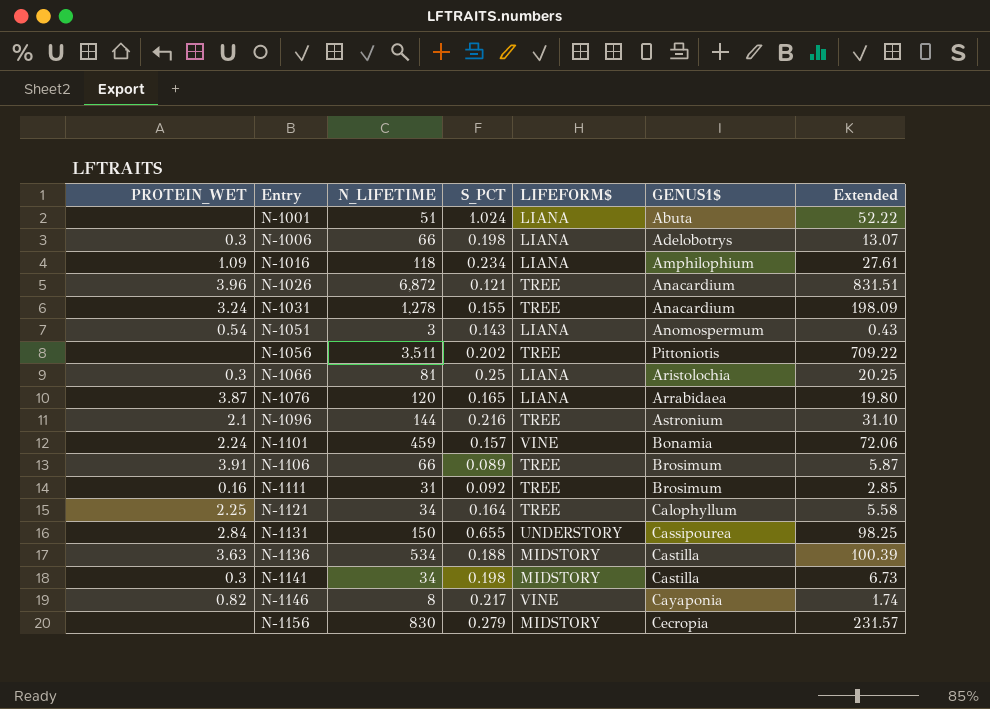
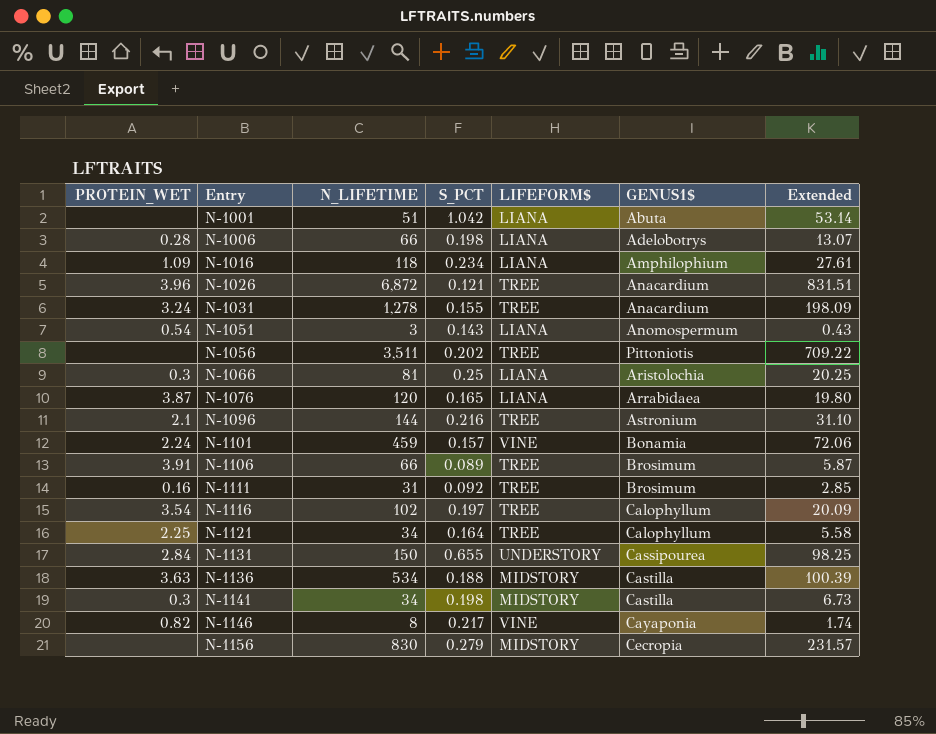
N-1001 | S_PCT: 1.024 -> 1.042
N-1001 | Extended: 52.22 -> 53.14
N-1006 | PROTEIN_WET: 0.3 -> 0.28
row N-1116: none -> 3.54 | 102 | 0.197 | TREE | Calophyllum | 20.09

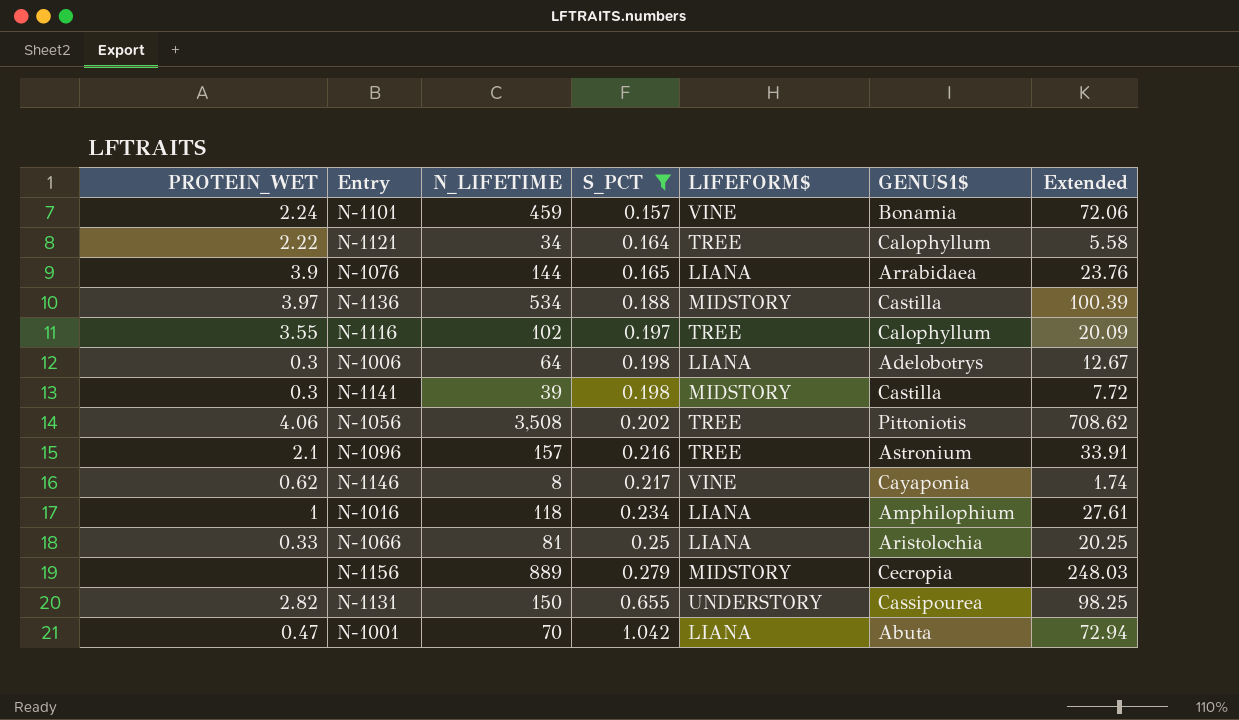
filter: none -> S_PCT >= 0.157
row order: Entry ascending -> S_PCT ascending
N-1121 | PROTEIN_WET: 2.25 -> 2.22
N-1076 | PROTEIN_WET: 3.87 -> 3.9
N-1076 | N_LIFETIME: 120 -> 144
N-1076 | Extended: 19.80 -> 23.76
N-1136 | PROTEIN_WET: 3.63 -> 3.97
N-1116 | PROTEIN_WET: 3.54 -> 3.55
N-1006 | PROTEIN_WET: 0.28 -> 0.3
N-1006 | N_LIFETIME: 66 -> 64
N-1006 | Extended: 13.07 -> 12.67
N-1141 | N_LIFETIME: 34 -> 39
N-1141 | Extended: 6.73 -> 7.72
N-1056 | PROTEIN_WET: none -> 4.06
N-1056 | N_LIFETIME: 3,511 -> 3,508
N-1056 | Extended: 709.22 -> 708.62
N-1096 | N_LIFETIME: 144 -> 157
N-1096 | Extended: 31.10 -> 33.91
N-1146 | PROTEIN_WET: 0.82 -> 0.62
N-1016 | PROTEIN_WET: 1.09 -> 1
N-1066 | PROTEIN_WET: 0.3 -> 0.33
N-1156 | N_LIFETIME: 830 -> 889
N-1156 | Extended: 231.57 -> 248.03
N-1131 | PROTEIN_WET: 2.84 -> 2.82
N-1001 | PROTEIN_WET: none -> 0.47
N-1001 | N_LIFETIME: 51 -> 70
N-1001 | Extended: 53.14 -> 72.94

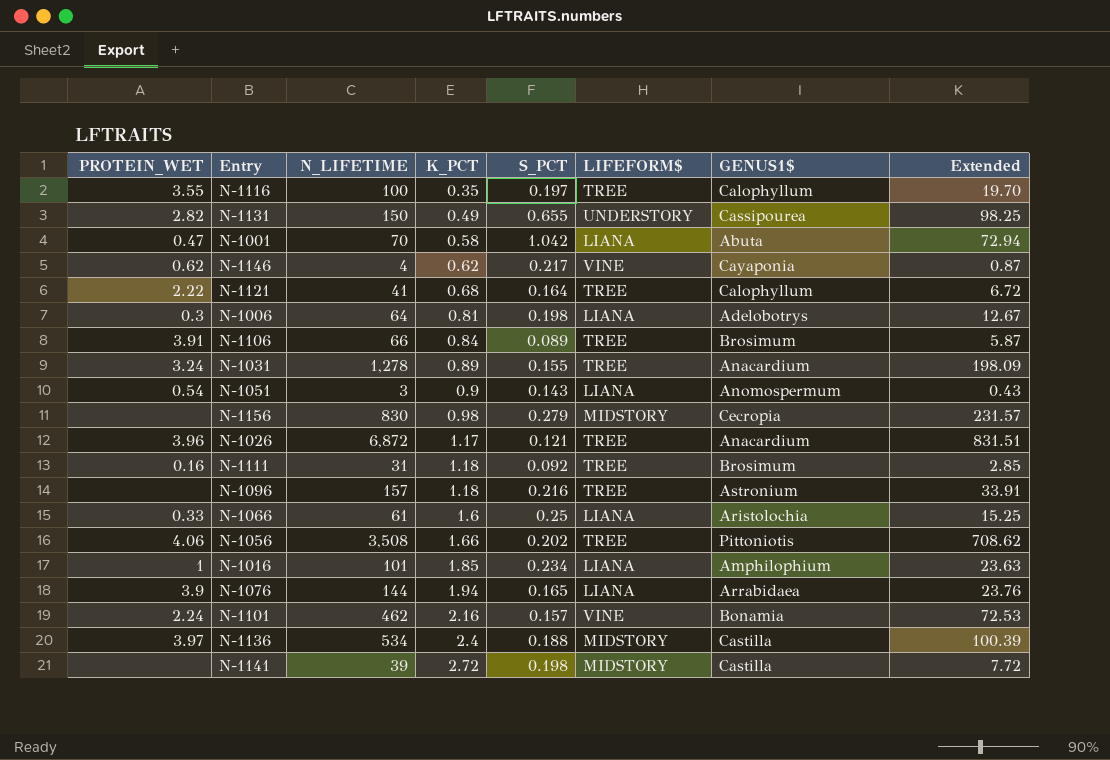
filter: S_PCT >= 0.157 -> none
row order: S_PCT ascending -> K_PCT ascending
column K_PCT | position: none -> 4
N-1116 | N_LIFETIME: 102 -> 100
N-1116 | Extended: 20.09 -> 19.70
N-1146 | N_LIFETIME: 8 -> 4
N-1146 | Extended: 1.74 -> 0.87
N-1121 | N_LIFETIME: 34 -> 41
N-1121 | Extended: 5.58 -> 6.72
N-1156 | N_LIFETIME: 889 -> 830
N-1156 | Extended: 248.03 -> 231.57
N-1096 | PROTEIN_WET: 2.1 -> none
N-1066 | N_LIFETIME: 81 -> 61
N-1066 | Extended: 20.25 -> 15.25
N-1016 | N_LIFETIME: 118 -> 101
N-1016 | Extended: 27.61 -> 23.63
N-1101 | N_LIFETIME: 459 -> 462
N-1101 | Extended: 72.06 -> 72.53
N-1141 | PROTEIN_WET: 0.3 -> none

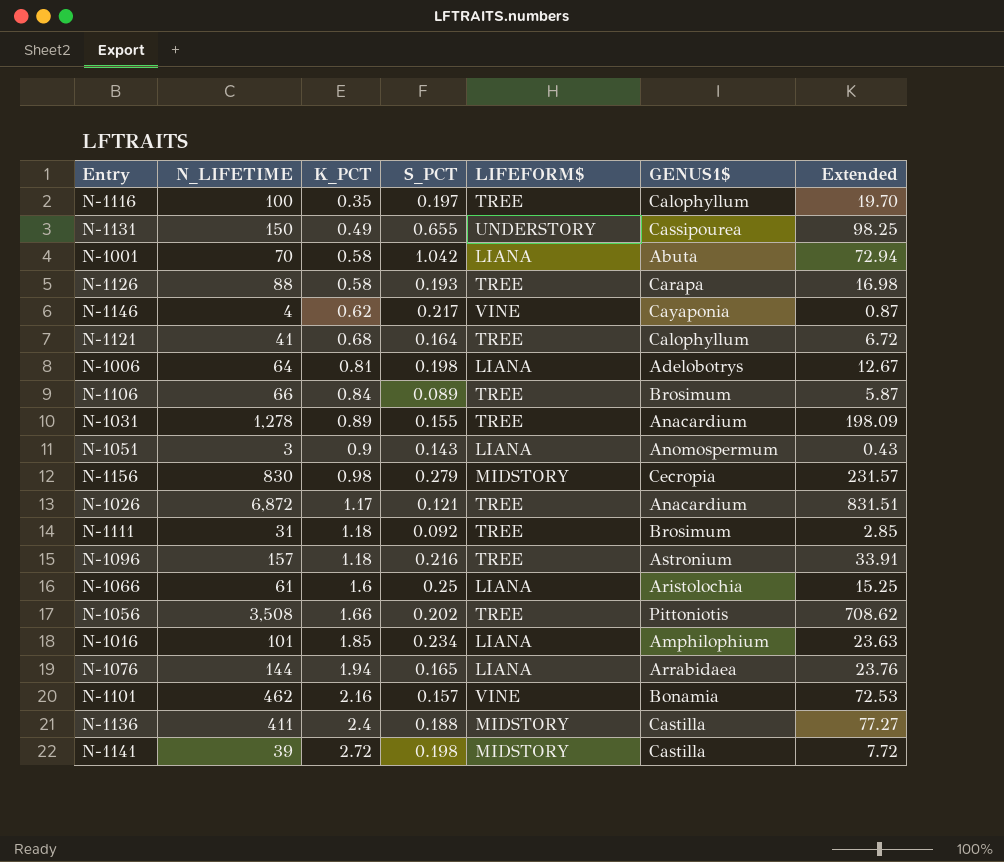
column PROTEIN_WET | position: 1 -> none
row N-1126: none -> 88 | 0.58 | 0.193 | TREE | Carapa | 16.98
N-1136 | N_LIFETIME: 534 -> 411
N-1136 | Extended: 100.39 -> 77.27

